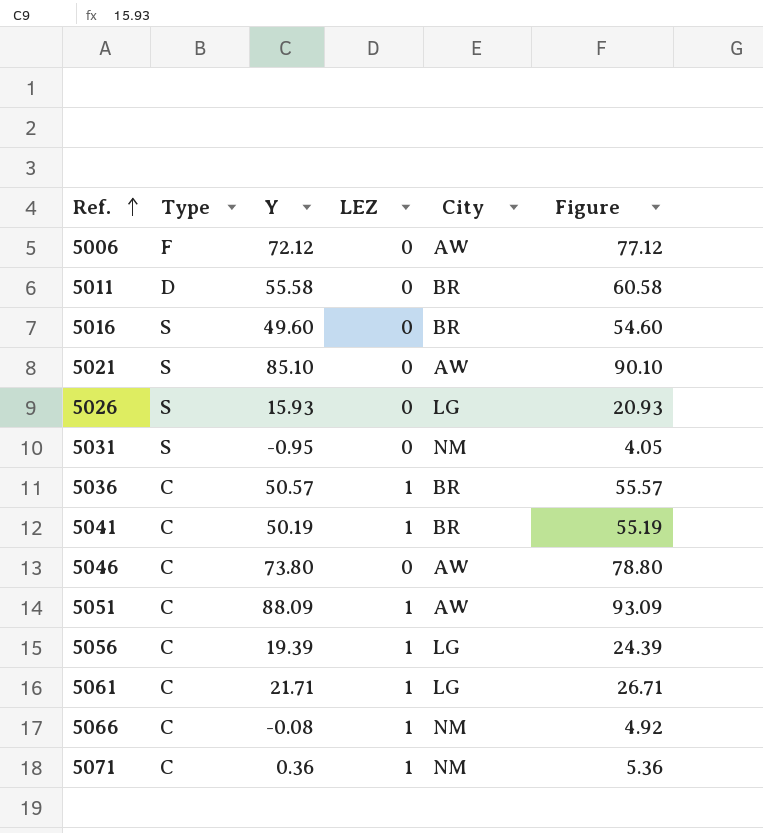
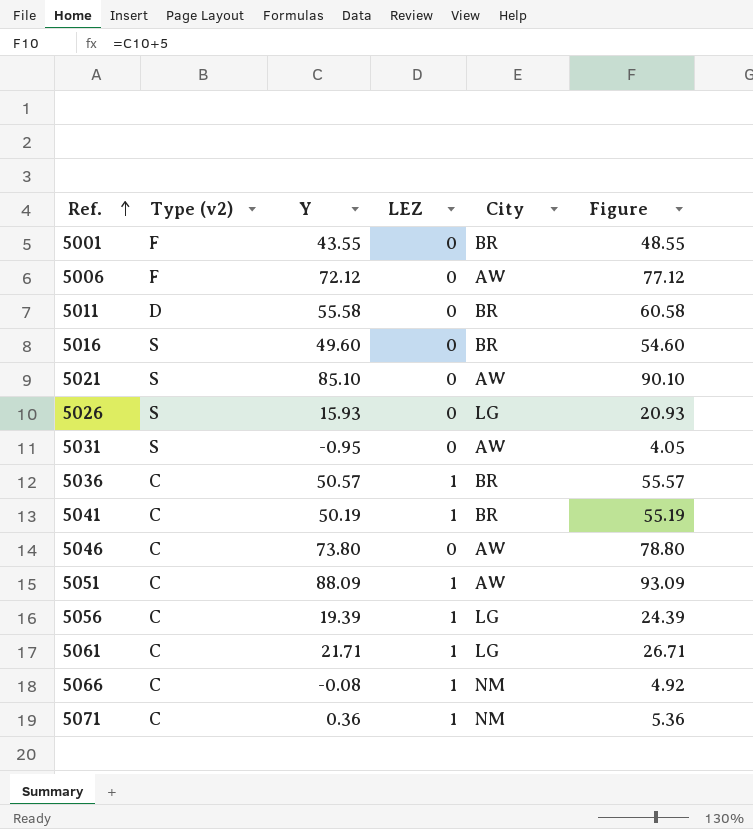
column name: Type -> Type (v2)
row 5001: none -> F | 43.55 | 0 | BR | 48.55
5031 | City: NM -> AW

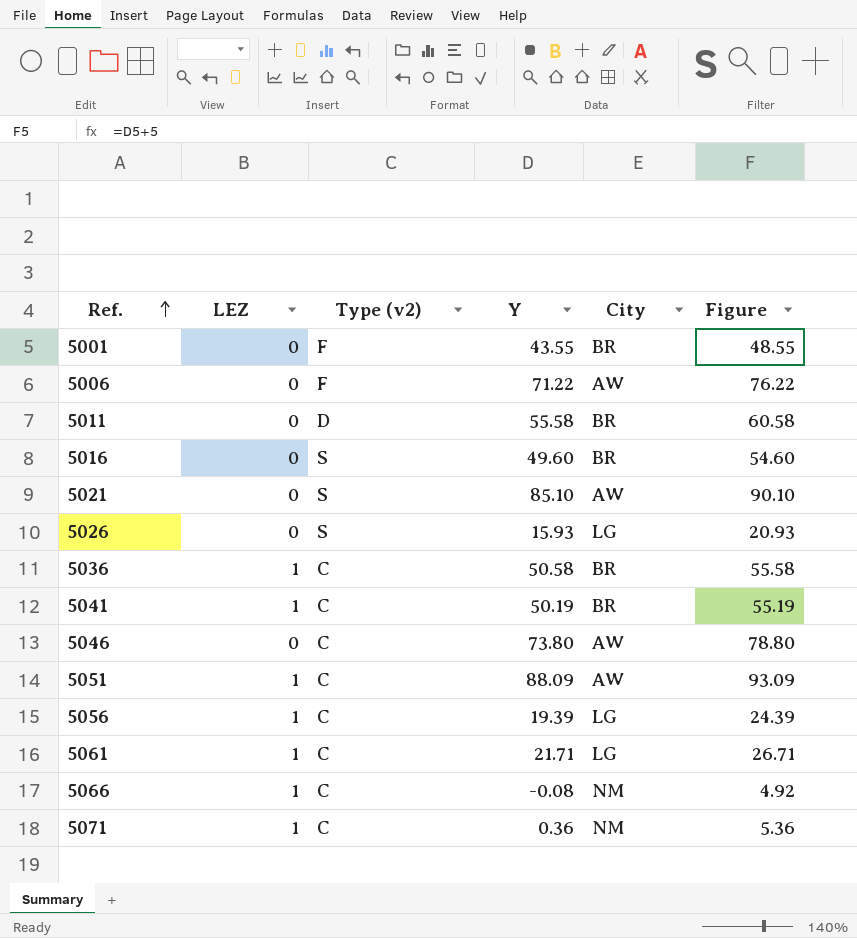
column LEZ | position: 4 -> 2
row 5031: S | -0.95 | 0 | AW | 4.05 -> none
5006 | Y: 72.12 -> 71.22
5006 | Figure: 77.12 -> 76.22
5036 | Y: 50.57 -> 50.58
5036 | Figure: 55.57 -> 55.58

